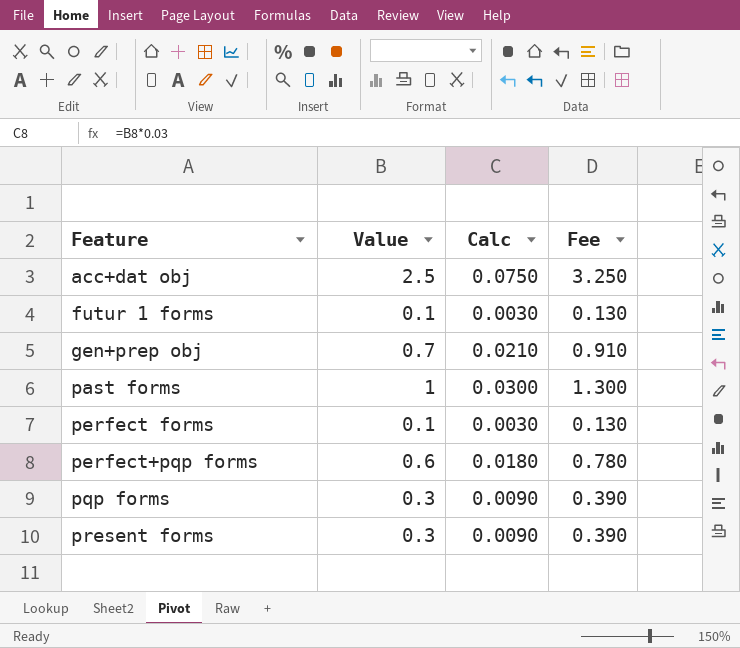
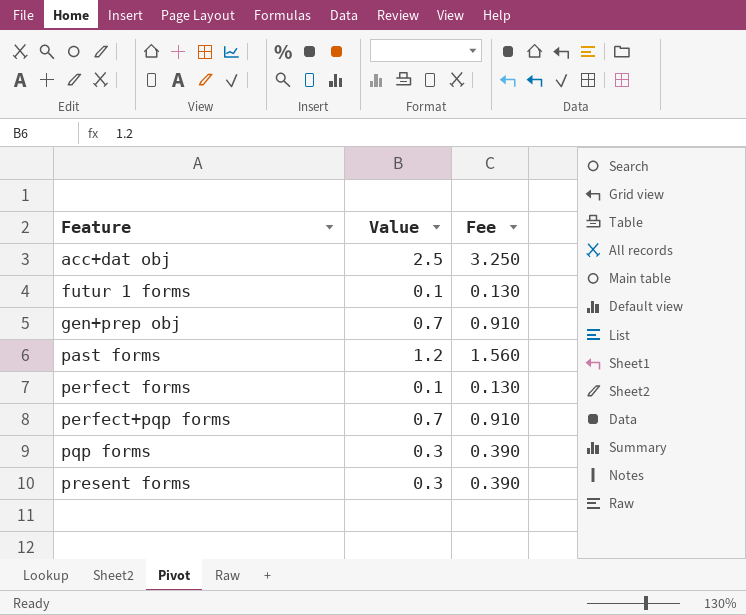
column Calc | formula: [Value] * 0.03 -> none
past forms | Value: 1 -> 1.2
past forms | Fee: 1.300 -> 1.560
perfect+pqp forms | Value: 0.6 -> 0.7
perfect+pqp forms | Fee: 0.780 -> 0.910

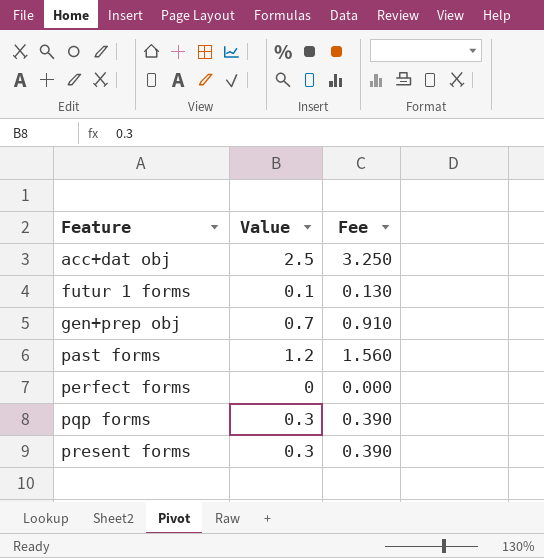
row perfect+pqp forms: 0.7 | 0.910 -> none
perfect forms | Value: 0.1 -> 0
perfect forms | Fee: 0.130 -> 0.000

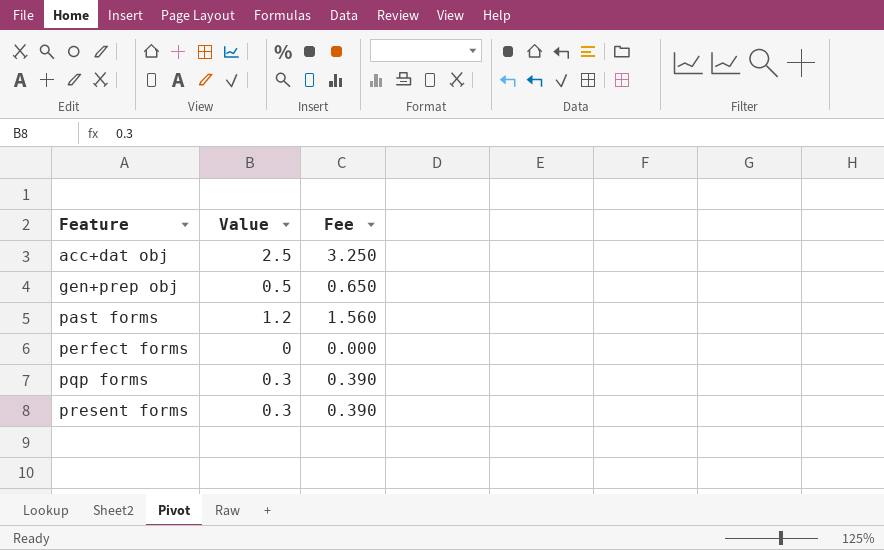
row futur 1 forms: 0.1 | 0.130 -> none
gen+prep obj | Value: 0.7 -> 0.5
gen+prep obj | Fee: 0.910 -> 0.650

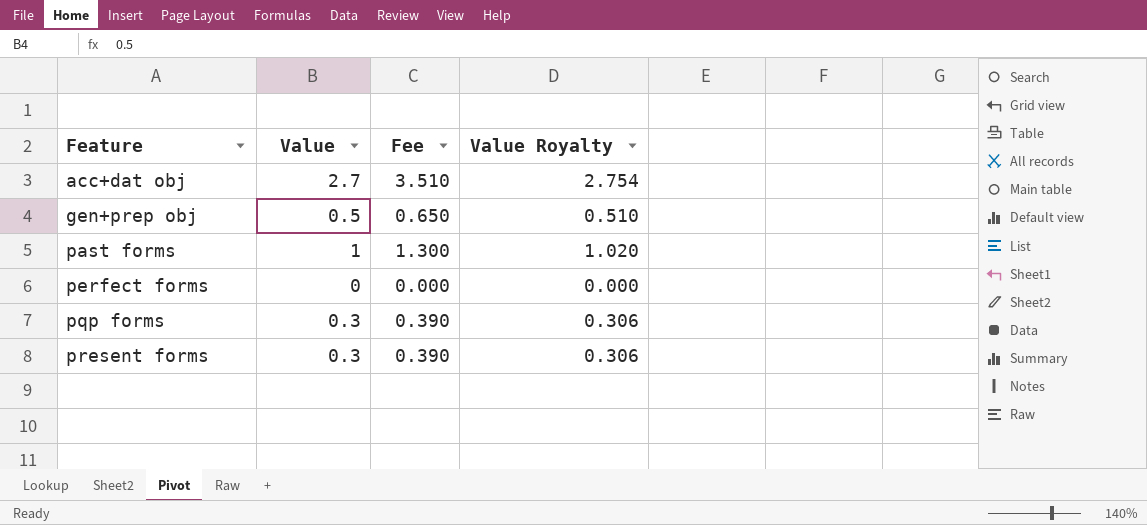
column Value Royalty | formula: none -> [Value] * 1.02
acc+dat obj | Value: 2.5 -> 2.7
acc+dat obj | Fee: 3.250 -> 3.510
past forms | Value: 1.2 -> 1
past forms | Fee: 1.560 -> 1.300

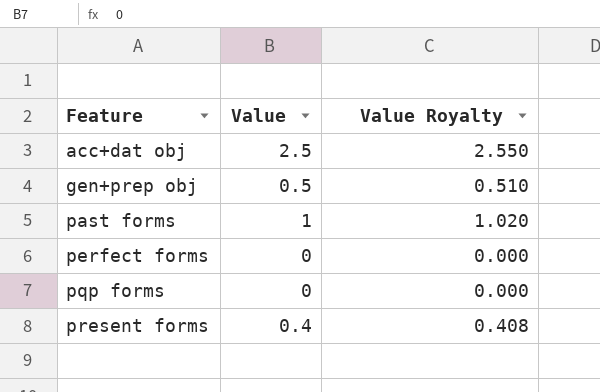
column Fee | formula: [Value] * 1.3 -> none
acc+dat obj | Value: 2.7 -> 2.5
acc+dat obj | Value Royalty: 2.754 -> 2.550
pqp forms | Value: 0.3 -> 0
pqp forms | Value Royalty: 0.306 -> 0.000
present forms | Value: 0.3 -> 0.4
present forms | Value Royalty: 0.306 -> 0.408

